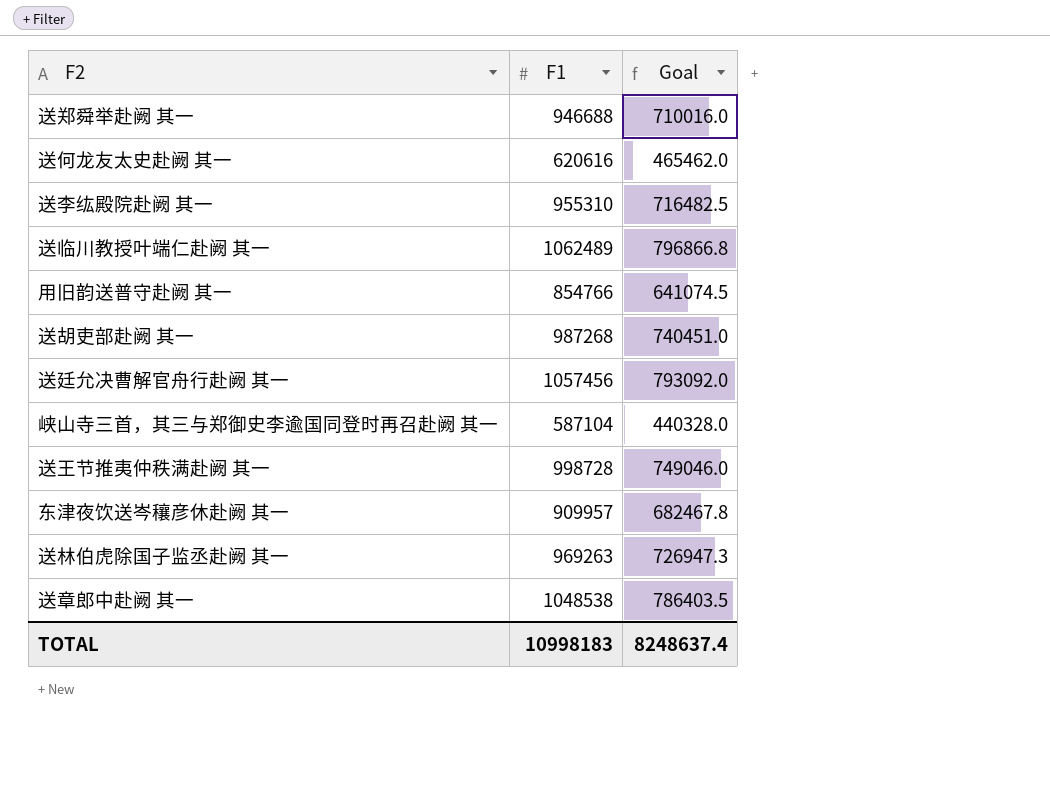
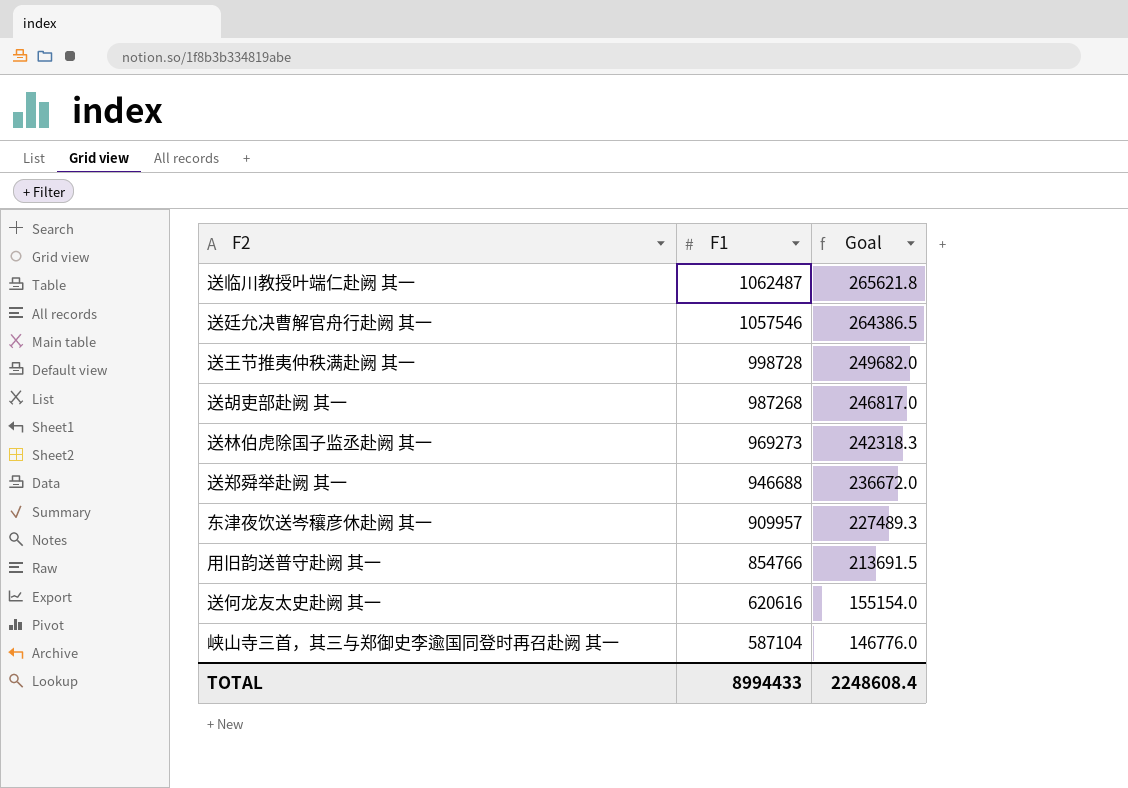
row order: none -> F1 descending
column Goal | formula: [F1] * 0.75 -> [F1] * 0.25
row 送李纮殿院赴阙 其一: 955310 | 716482.5 -> none
row 送章郎中赴阙 其一: 1048538 | 786403.5 -> none
送临川教授叶端仁赴阙 其一 | F1: 1062489 -> 1062487
送廷允决曹解官舟行赴阙 其一 | F1: 1057456 -> 1057546
送林伯虎除国子监丞赴阙 其一 | F1: 969263 -> 969273
TOTAL | F1: 10998183 -> 8994433
TOTAL | Goal: 8248637.4 -> 2248608.4

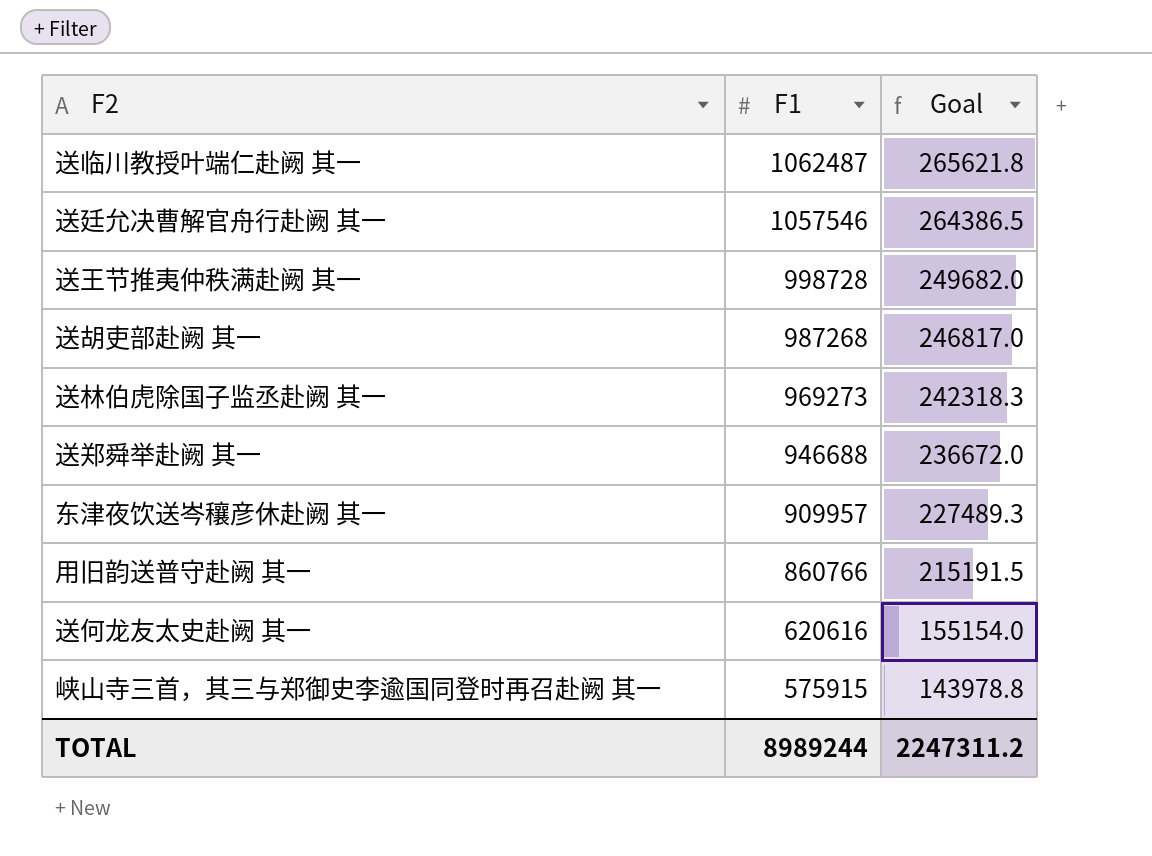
用旧韵送普守赴阙 其一 | F1: 854766 -> 860766
用旧韵送普守赴阙 其一 | Goal: 213691.5 -> 215191.5
峡山寺三首，其三与郑御史李逾国同登时再召赴阙 其一 | F1: 587104 -> 575915
峡山寺三首，其三与郑御史李逾国同登时再召赴阙 其一 | Goal: 146776.0 -> 143978.8
TOTAL | F1: 8994433 -> 8989244
TOTAL | Goal: 2248608.4 -> 2247311.2

